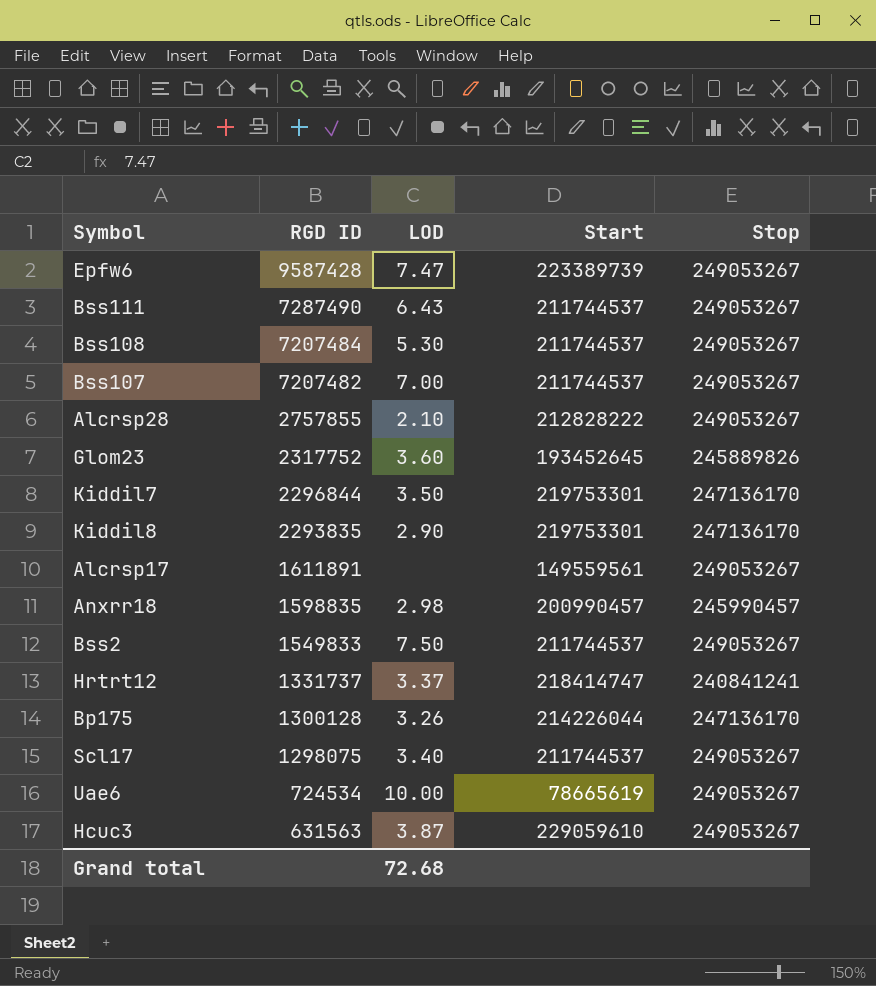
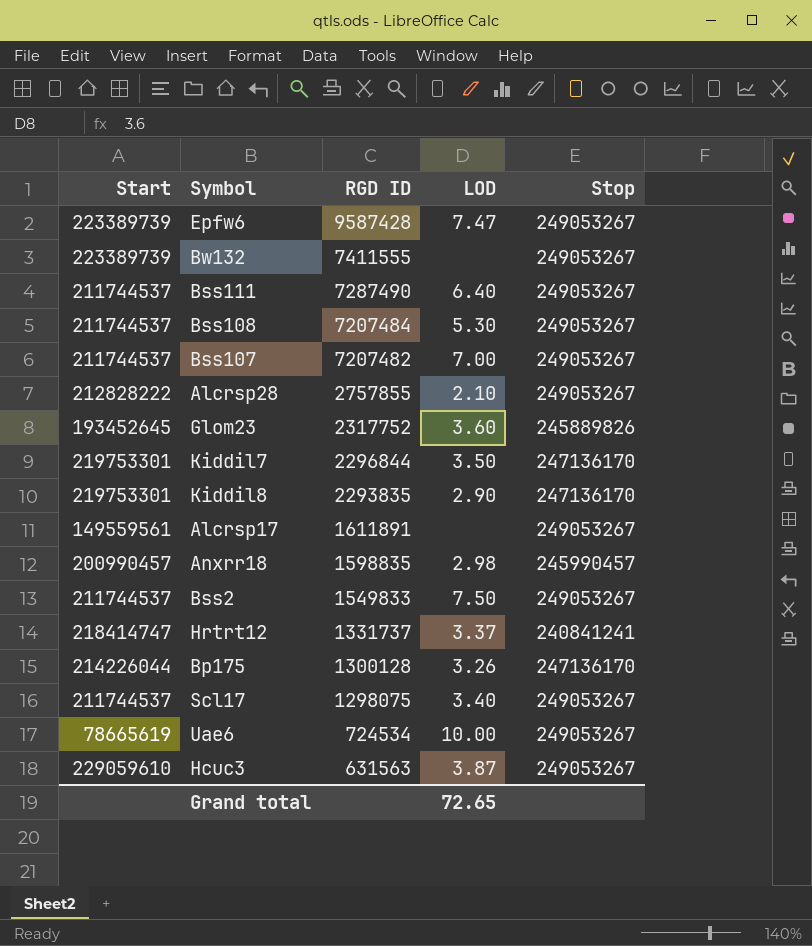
column Start | position: 4 -> 1
row Bw132: none -> 223389739 | 7411555 | none | 249053267
Bss111 | LOD: 6.43 -> 6.40
Grand total | LOD: 72.68 -> 72.65

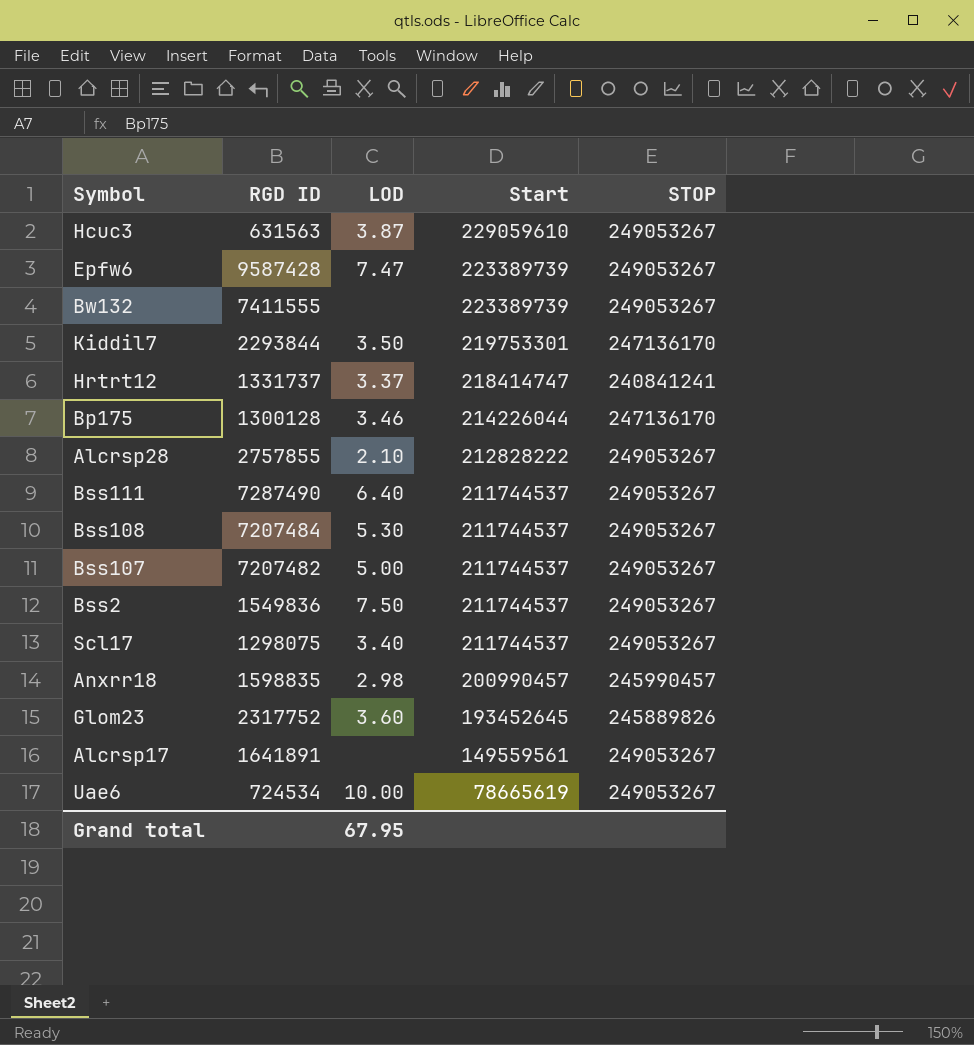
row order: RGD ID descending -> Start descending
column Start | position: 1 -> 4
column name: Stop -> STOP
row Kiddil8: 219753301 | 2293835 | 2.90 | 247136170 -> none
Kiddil7 | RGD ID: 2296844 -> 2293844
Bp175 | LOD: 3.26 -> 3.46
Bss107 | LOD: 7.00 -> 5.00
Bss2 | RGD ID: 1549833 -> 1549836
Alcrsp17 | RGD ID: 1611891 -> 1641891
Grand total | LOD: 72.65 -> 67.95

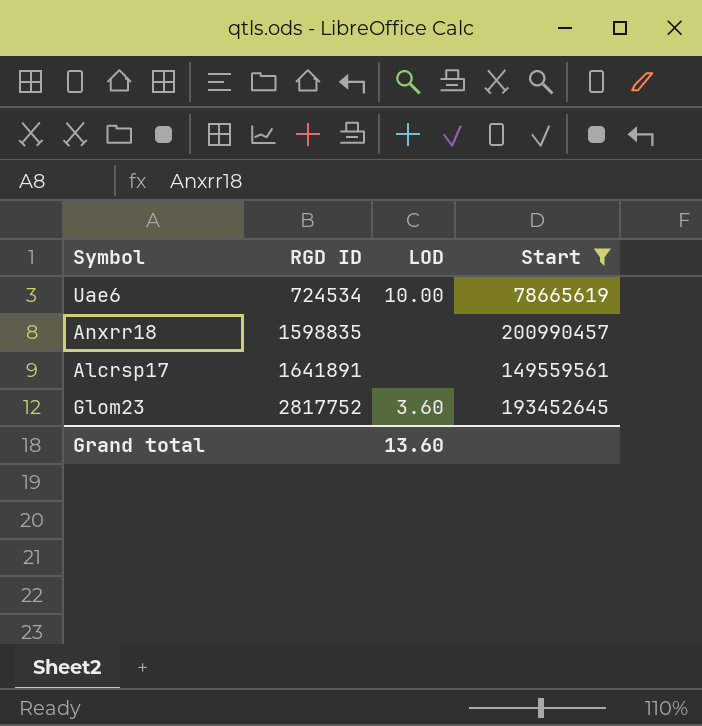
filter: none -> Start <= 200990457
row order: Start descending -> RGD ID ascending
column STOP | position: 5 -> none
Anxrr18 | LOD: 2.98 -> none
Glom23 | RGD ID: 2317752 -> 2817752
Grand total | LOD: 67.95 -> 13.60

